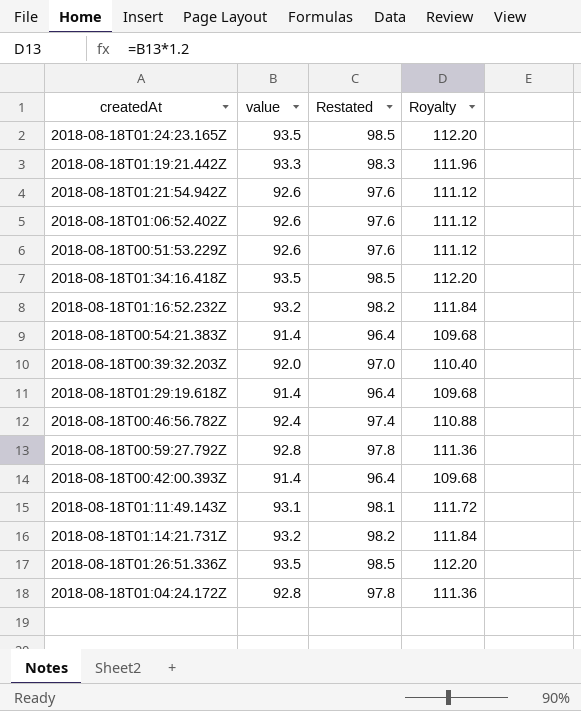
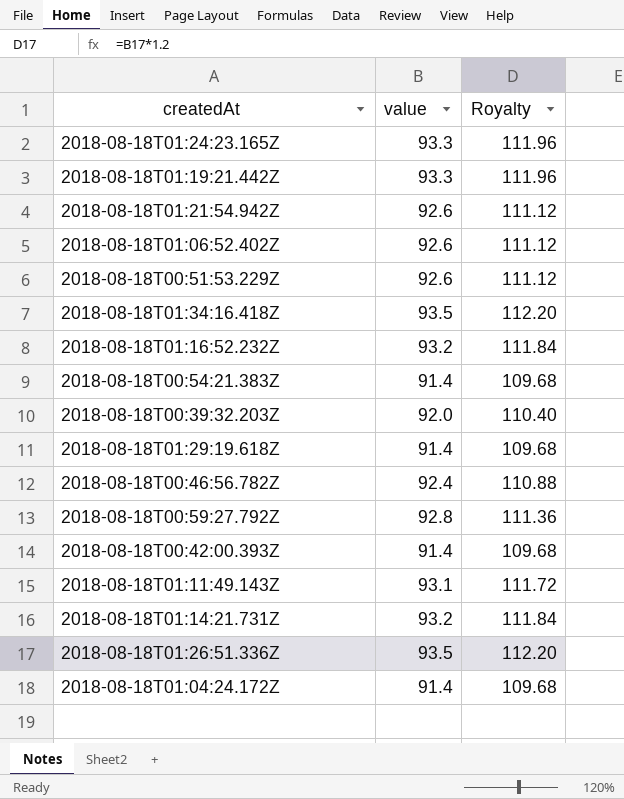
column Restated | formula: [value] + 5 -> none
2018-08-18T01:24:23.165Z | value: 93.5 -> 93.3
2018-08-18T01:24:23.165Z | Royalty: 112.20 -> 111.96
2018-08-18T01:04:24.172Z | value: 92.8 -> 91.4
2018-08-18T01:04:24.172Z | Royalty: 111.36 -> 109.68

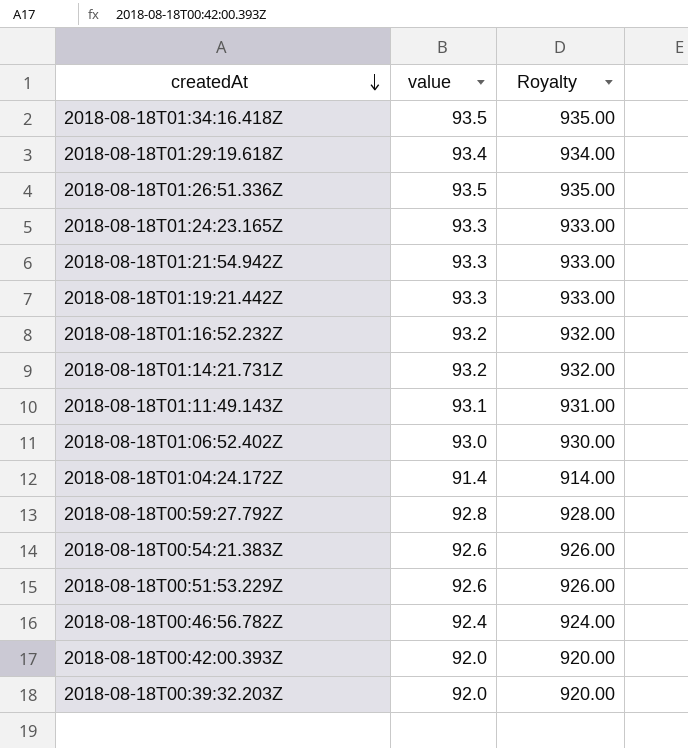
row order: none -> createdAt descending
column Royalty | formula: [value] * 1.2 -> [value] * 10
2018-08-18T01:29:19.618Z | value: 91.4 -> 93.4
2018-08-18T01:21:54.942Z | value: 92.6 -> 93.3
2018-08-18T01:06:52.402Z | value: 92.6 -> 93.0
2018-08-18T00:54:21.383Z | value: 91.4 -> 92.6
2018-08-18T00:42:00.393Z | value: 91.4 -> 92.0

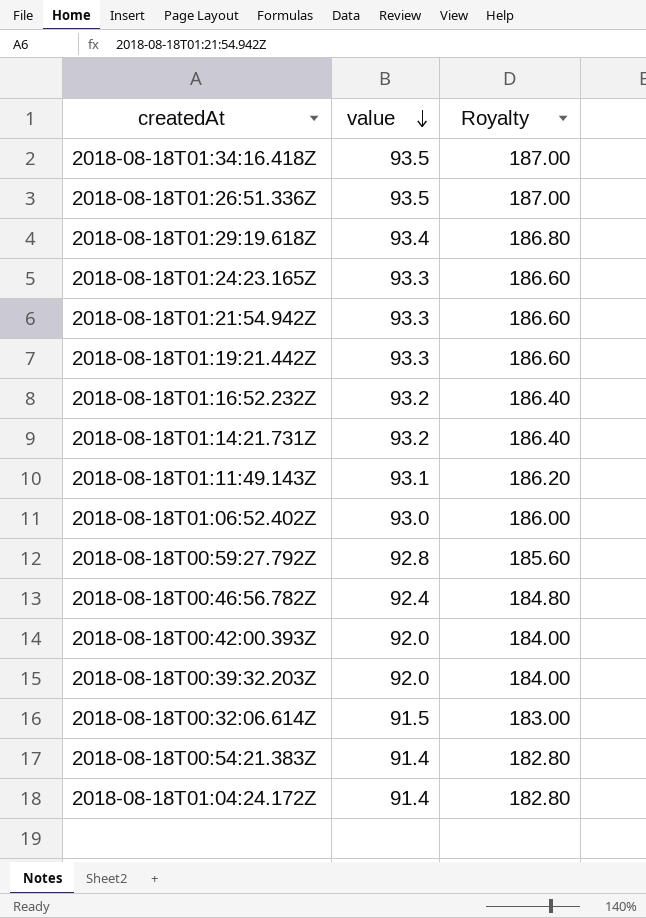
row order: createdAt descending -> value descending
column Royalty | formula: [value] * 10 -> [value] * 2
row 2018-08-18T00:51:53.229Z: 92.6 | 926.00 -> none
row 2018-08-18T00:32:06.614Z: none -> 91.5 | 183.00
2018-08-18T00:54:21.383Z | value: 92.6 -> 91.4

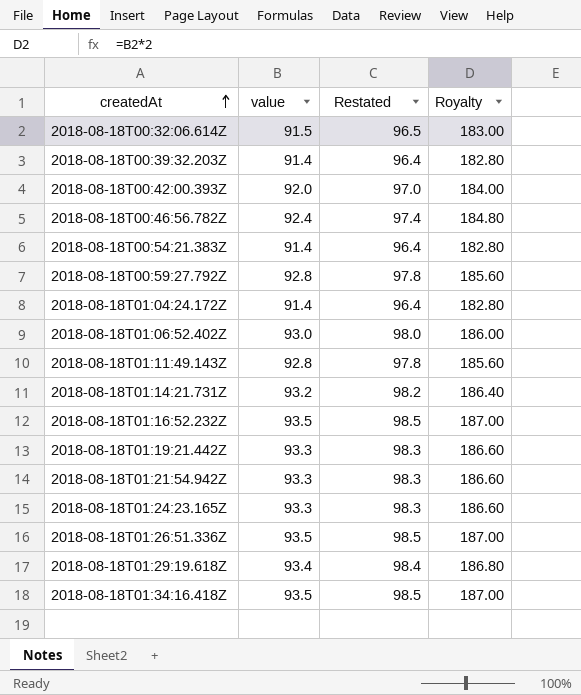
row order: value descending -> createdAt ascending
column Restated | formula: none -> [value] + 5
2018-08-18T00:39:32.203Z | value: 92.0 -> 91.4
2018-08-18T00:39:32.203Z | Royalty: 184.00 -> 182.80
2018-08-18T01:11:49.143Z | value: 93.1 -> 92.8
2018-08-18T01:11:49.143Z | Royalty: 186.20 -> 185.60
2018-08-18T01:16:52.232Z | value: 93.2 -> 93.5
2018-08-18T01:16:52.232Z | Royalty: 186.40 -> 187.00

